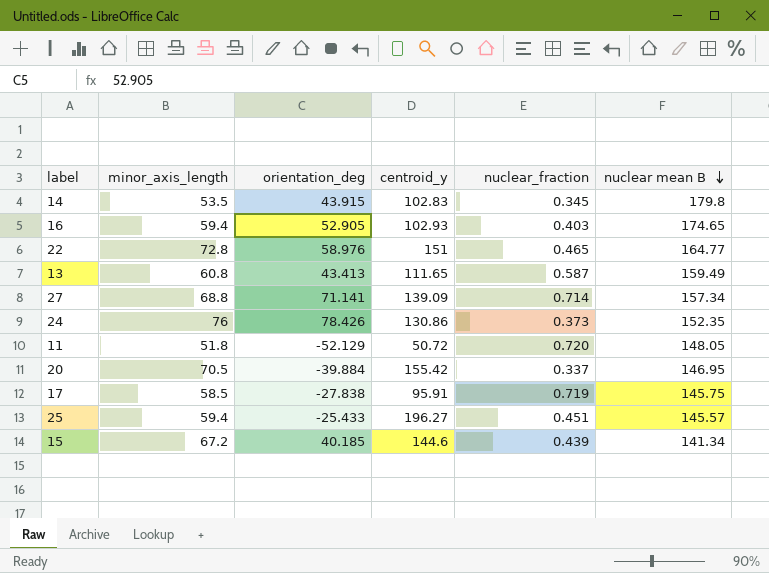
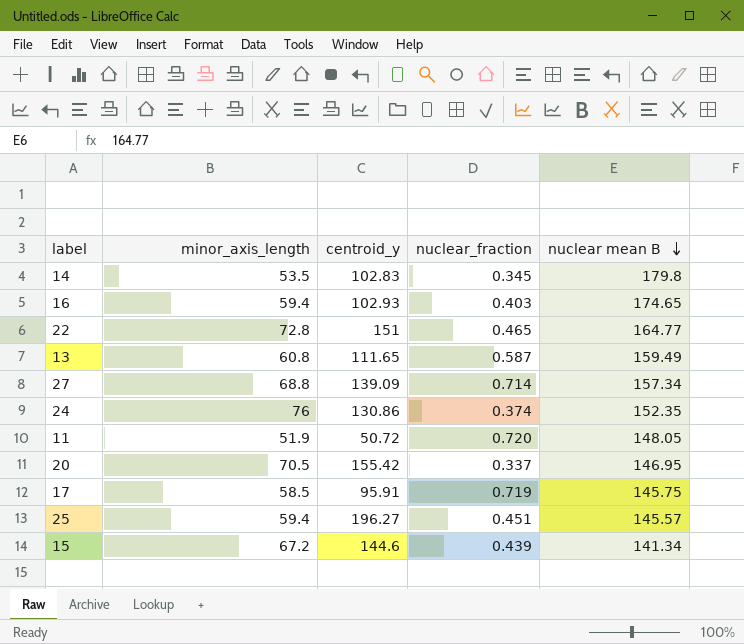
column orientation_deg | position: 3 -> none
24 | nuclear_fraction: 0.373 -> 0.374
11 | minor_axis_length: 51.8 -> 51.9

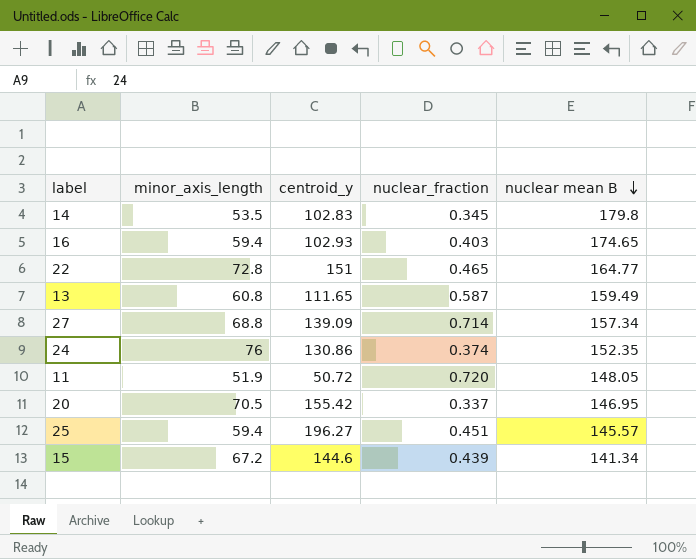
row 17: 58.5 | 95.91 | 0.719 | 145.75 -> none

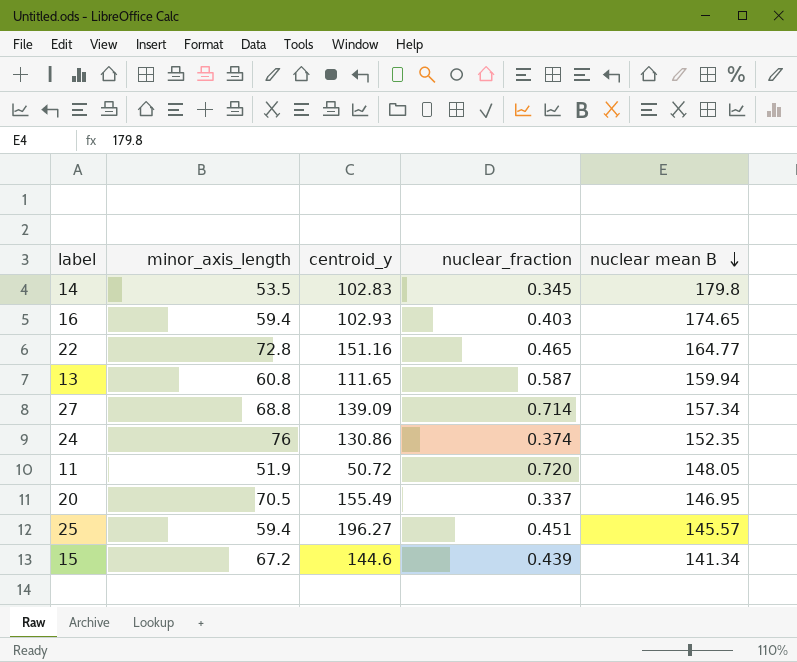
22 | centroid_y: 151 -> 151.16
13 | nuclear mean B: 159.49 -> 159.94
20 | centroid_y: 155.42 -> 155.49

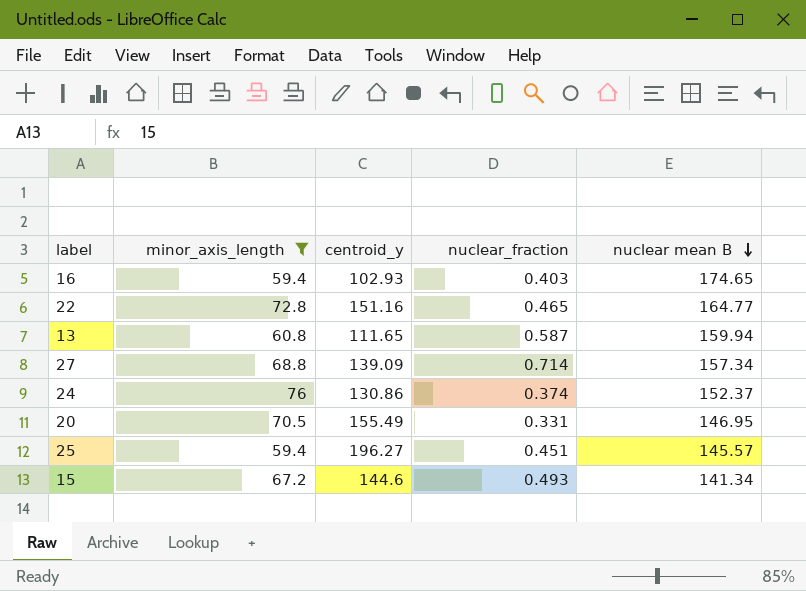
filter: none -> minor_axis_length >= 59.4
24 | nuclear mean B: 152.35 -> 152.37
20 | nuclear_fraction: 0.337 -> 0.331
15 | nuclear_fraction: 0.439 -> 0.493

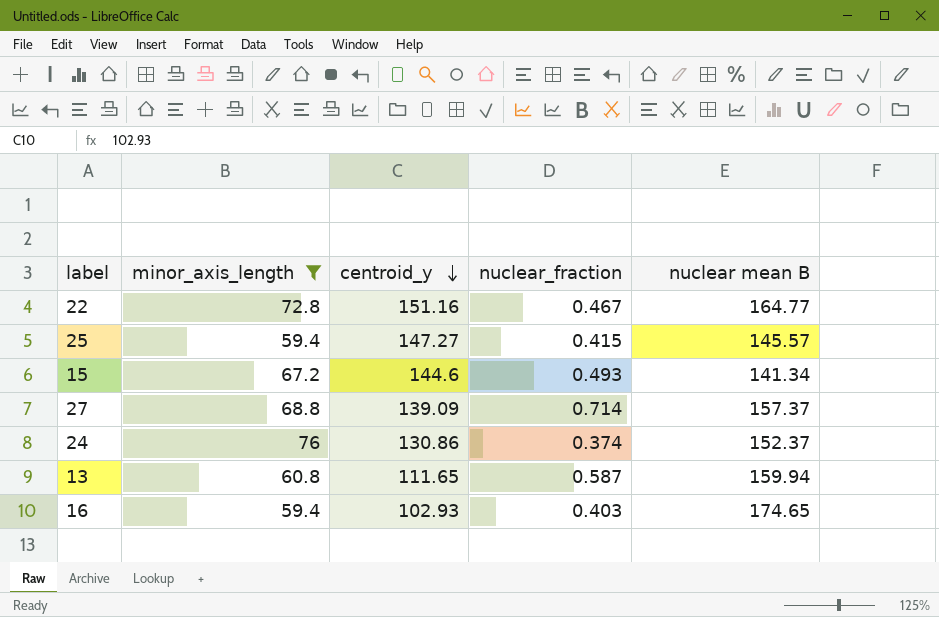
row order: nuclear mean B descending -> centroid_y descending
row 20: 70.5 | 155.49 | 0.331 | 146.95 -> none
22 | nuclear_fraction: 0.465 -> 0.467
25 | centroid_y: 196.27 -> 147.27
25 | nuclear_fraction: 0.451 -> 0.415
27 | nuclear mean B: 157.34 -> 157.37

